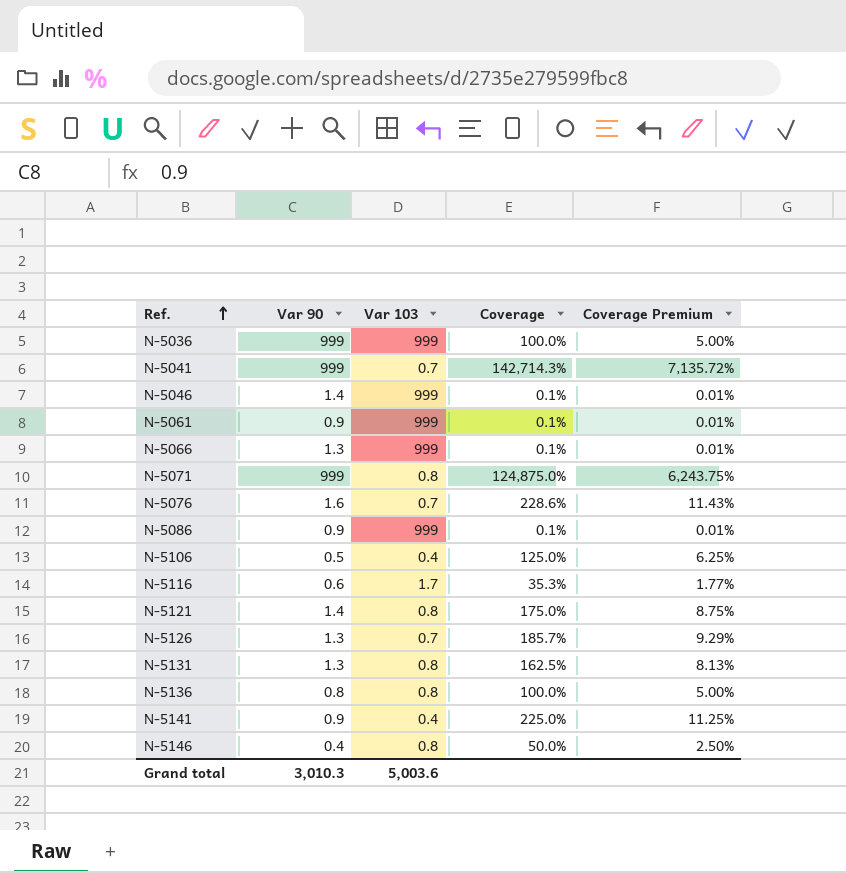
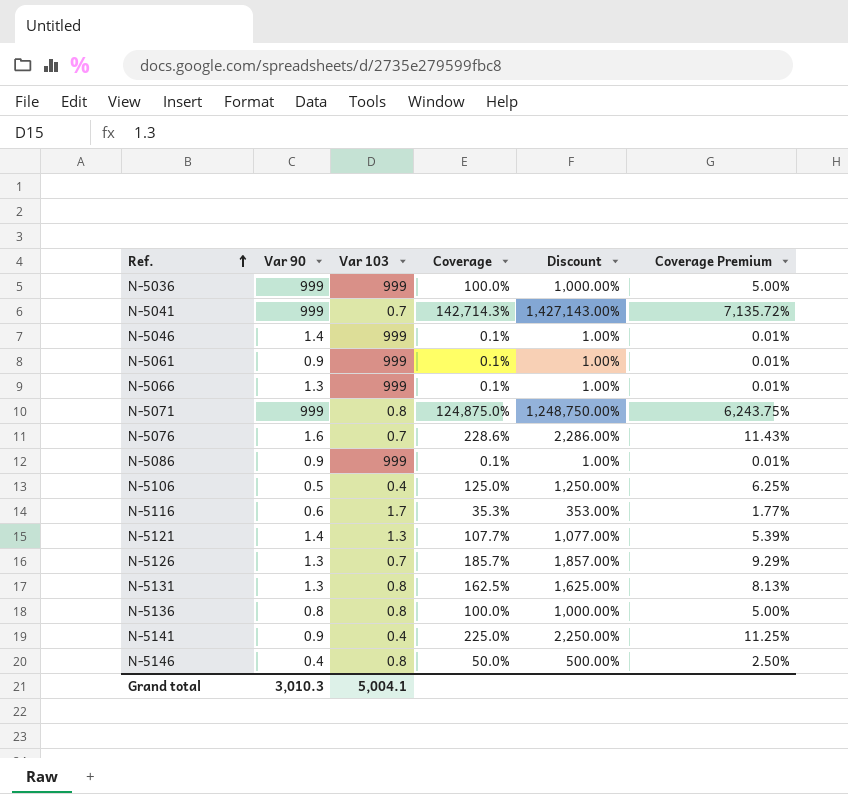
column Discount | formula: none -> [Coverage] * 10
N-5121 | Var 103: 0.8 -> 1.3
N-5121 | Coverage: 175.0% -> 107.7%
N-5121 | Coverage Premium: 8.75% -> 5.39%
Grand total | Var 103: 5,003.6 -> 5,004.1

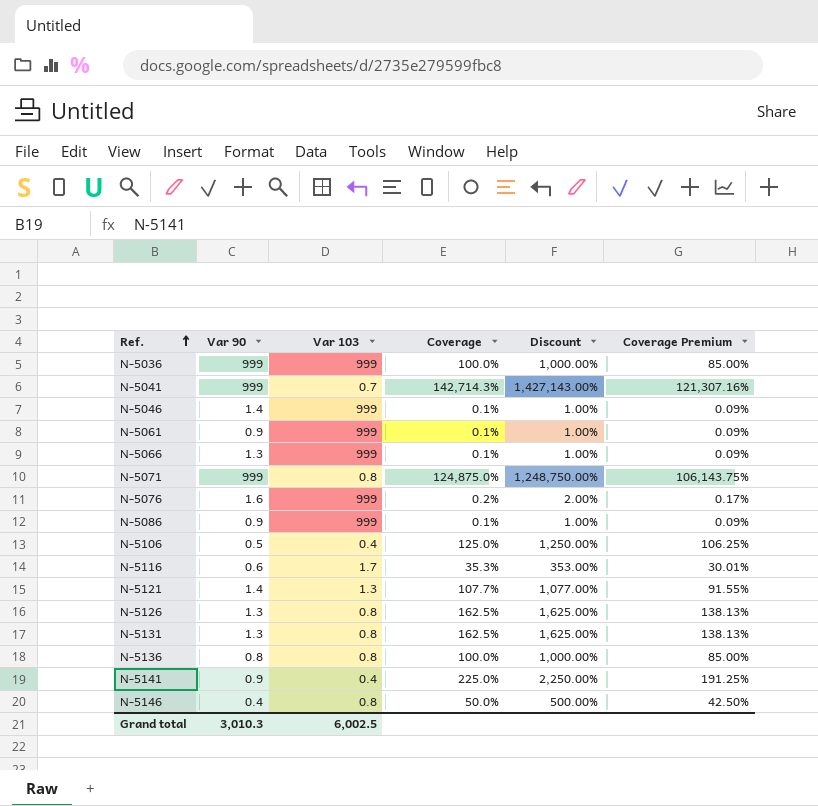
column Coverage Premium | formula: [Coverage] * 0.05 -> [Coverage] * 0.85
N-5076 | Var 103: 0.7 -> 999
N-5076 | Coverage: 228.6% -> 0.2%
N-5076 | Discount: 2,286.00% -> 2.00%
N-5126 | Var 103: 0.7 -> 0.8
N-5126 | Coverage: 185.7% -> 162.5%
N-5126 | Discount: 1,857.00% -> 1,625.00%
Grand total | Var 103: 5,004.1 -> 6,002.5

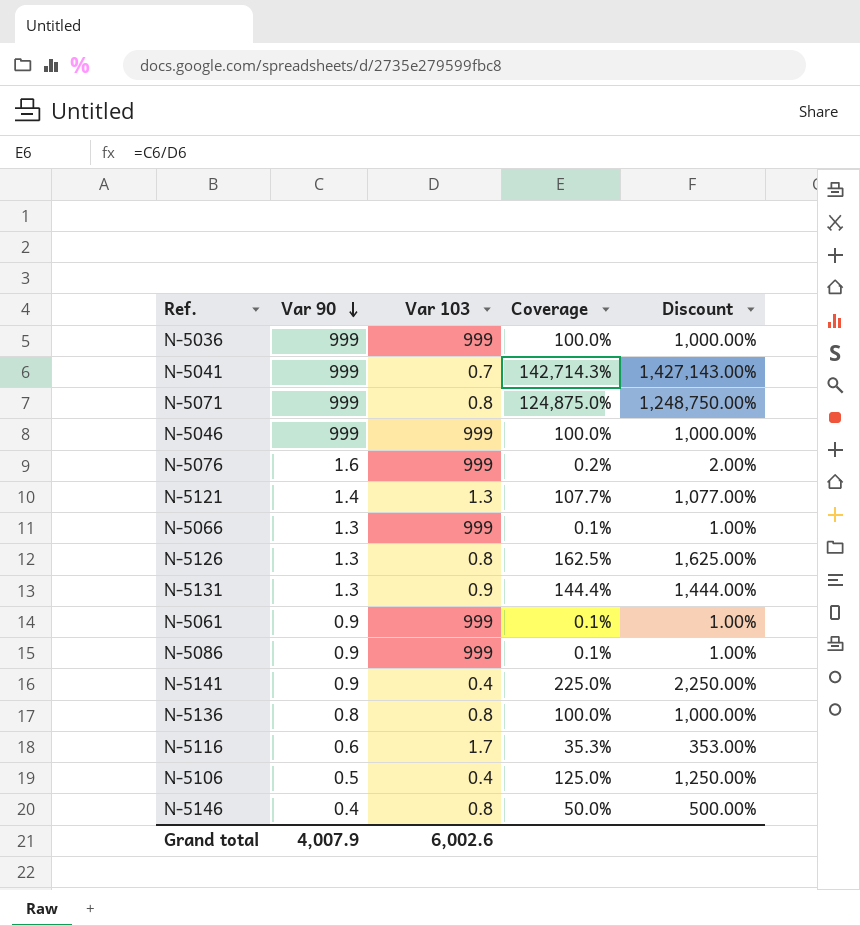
row order: Ref. ascending -> Var 90 descending
column Coverage Premium | formula: [Coverage] * 0.85 -> none
N-5046 | Var 90: 1.4 -> 999
N-5046 | Coverage: 0.1% -> 100.0%
N-5046 | Discount: 1.00% -> 1,000.00%
N-5131 | Var 103: 0.8 -> 0.9
N-5131 | Coverage: 162.5% -> 144.4%
N-5131 | Discount: 1,625.00% -> 1,444.00%
Grand total | Var 90: 3,010.3 -> 4,007.9
Grand total | Var 103: 6,002.5 -> 6,002.6

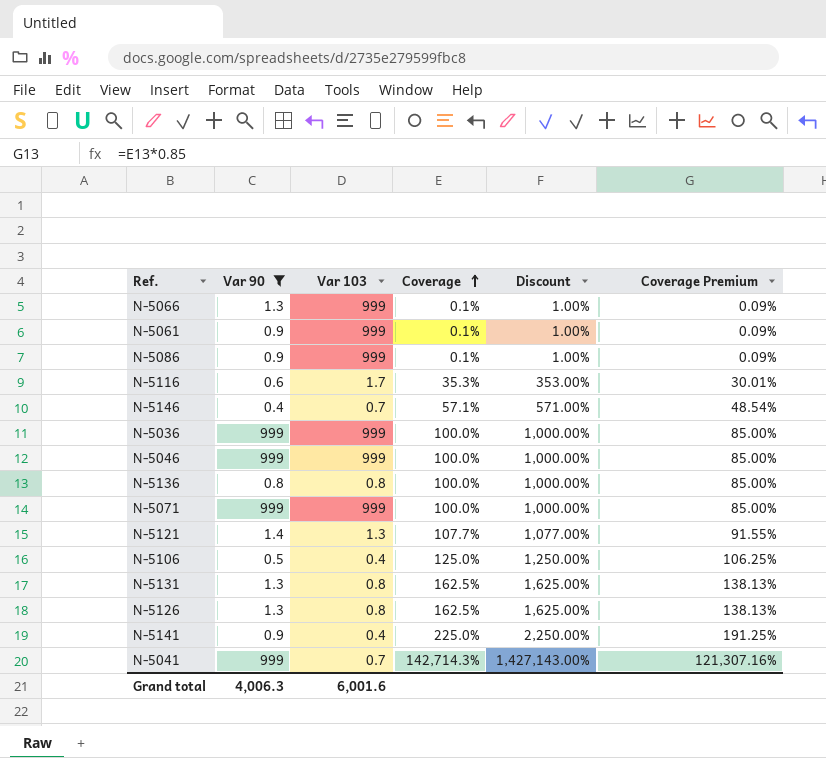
filter: none -> Var 90 != 1.6
row order: Var 90 descending -> Coverage ascending
column Coverage Premium | formula: none -> [Coverage] * 0.85
N-5146 | Var 103: 0.8 -> 0.7
N-5146 | Coverage: 50.0% -> 57.1%
N-5146 | Discount: 500.00% -> 571.00%
N-5071 | Var 103: 0.8 -> 999
N-5071 | Coverage: 124,875.0% -> 100.0%
N-5071 | Discount: 1,248,750.00% -> 1,000.00%
N-5131 | Var 103: 0.9 -> 0.8
N-5131 | Coverage: 144.4% -> 162.5%
N-5131 | Discount: 1,444.00% -> 1,625.00%
Grand total | Var 90: 4,007.9 -> 4,006.3
Grand total | Var 103: 6,002.6 -> 6,001.6

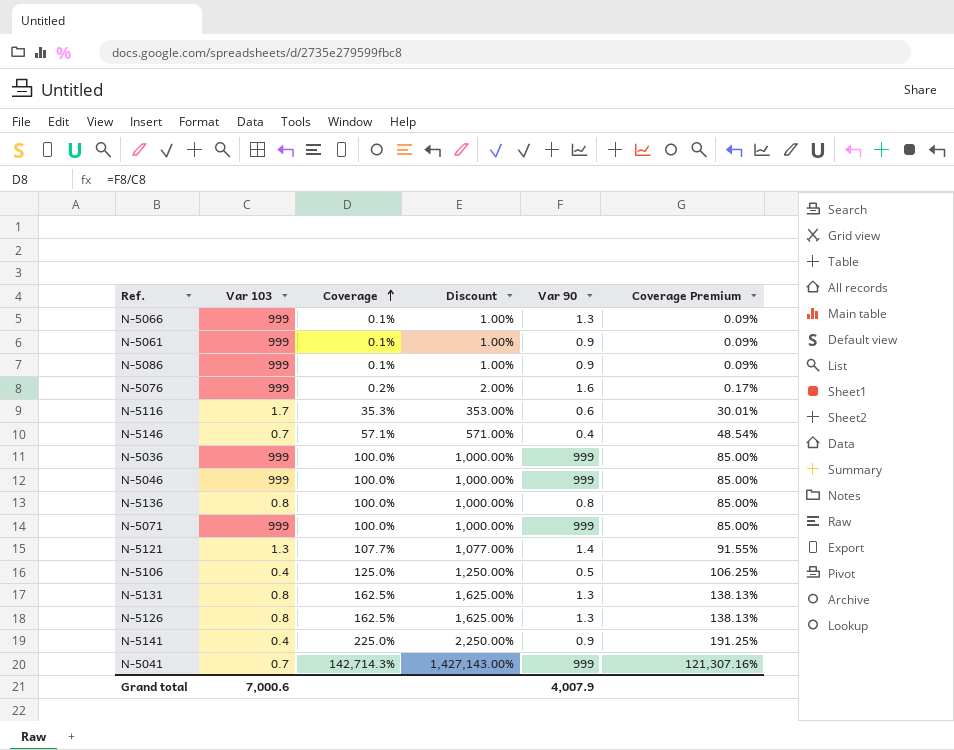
filter: Var 90 != 1.6 -> none
column Var 90 | position: 2 -> 5
Grand total | Var 103: 6,001.6 -> 7,000.6
Grand total | Var 90: 4,006.3 -> 4,007.9

